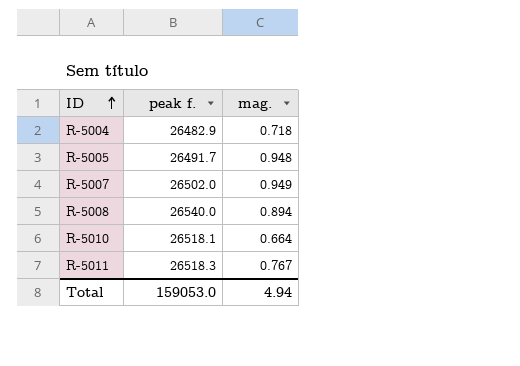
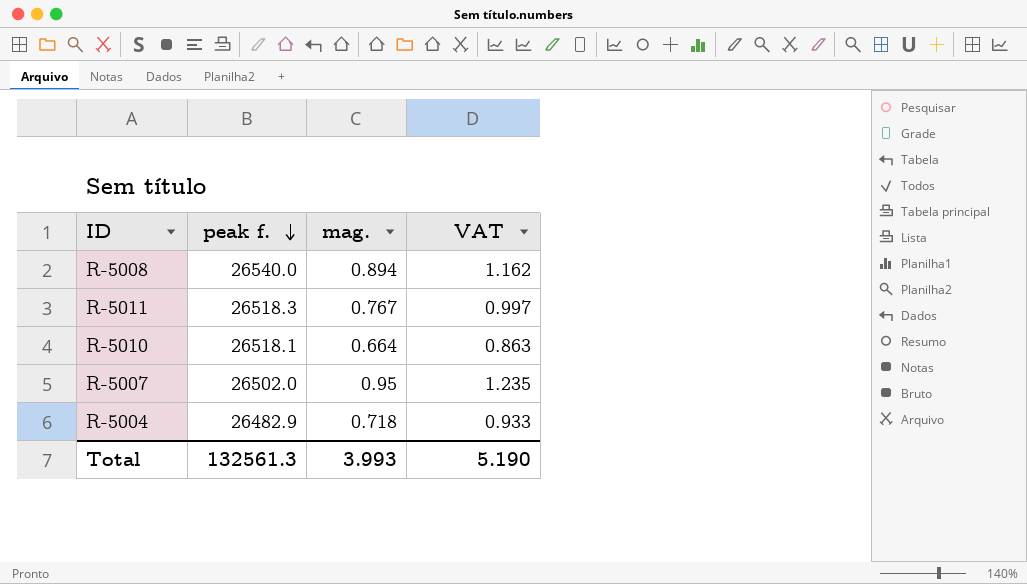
row order: ID ascending -> peak f. descending
column VAT | formula: none -> [mag.] * 1.3
row R-5005: 26491.7 | 0.948 -> none
R-5007 | mag.: 0.949 -> 0.95
Total | peak f.: 159053.0 -> 132561.3
Total | mag.: 4.94 -> 3.993

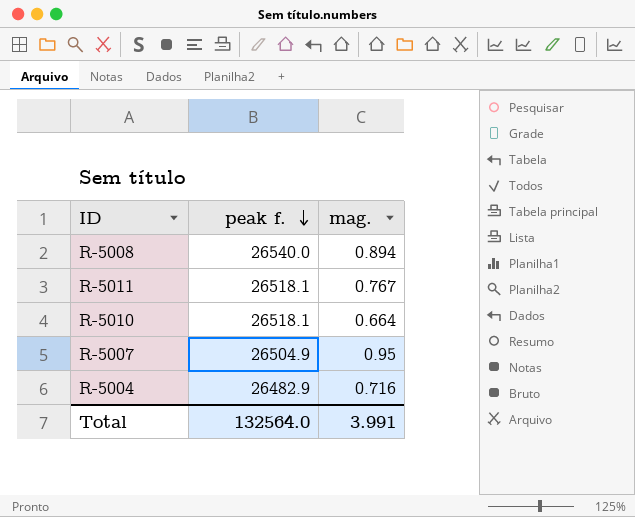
column VAT | formula: [mag.] * 1.3 -> none
R-5011 | peak f.: 26518.3 -> 26518.1
R-5007 | peak f.: 26502.0 -> 26504.9
R-5004 | mag.: 0.718 -> 0.716
Total | peak f.: 132561.3 -> 132564.0
Total | mag.: 3.993 -> 3.991

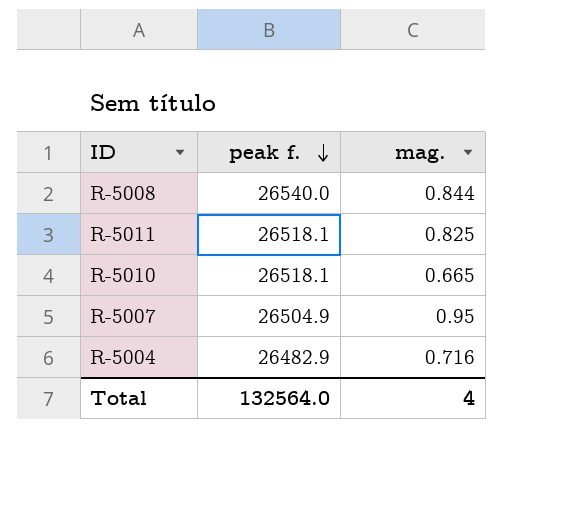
R-5008 | mag.: 0.894 -> 0.844
R-5011 | mag.: 0.767 -> 0.825
R-5010 | mag.: 0.664 -> 0.665
Total | mag.: 3.991 -> 4

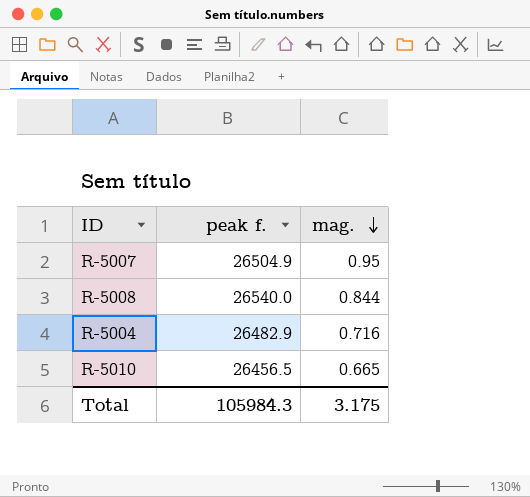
row order: peak f. descending -> mag. descending
row R-5011: 26518.1 | 0.825 -> none
R-5010 | peak f.: 26518.1 -> 26456.5
Total | peak f.: 132564.0 -> 105984.3
Total | mag.: 4 -> 3.175

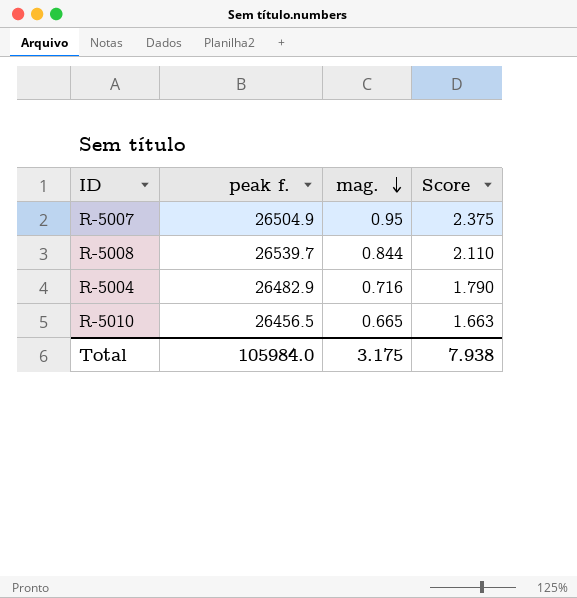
column Score | formula: none -> [mag.] * 2.5
R-5008 | peak f.: 26540.0 -> 26539.7
Total | peak f.: 105984.3 -> 105984.0

